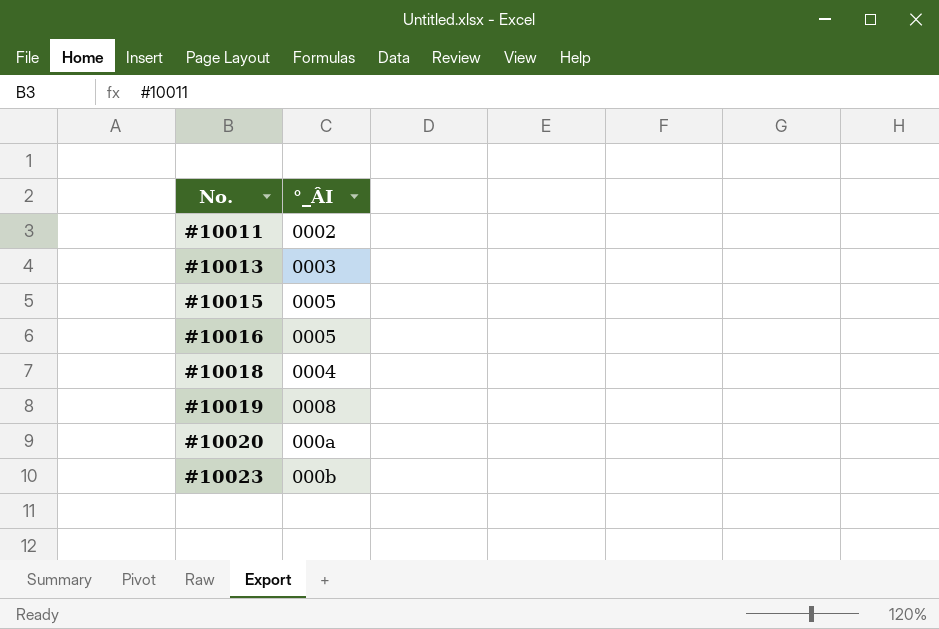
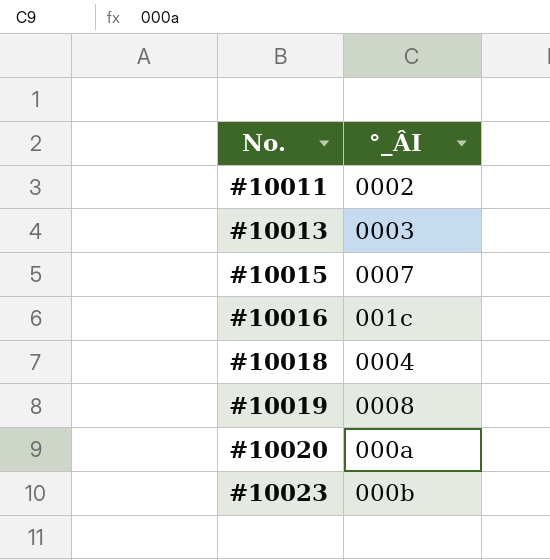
#10015 | °_ÂI: 0005 -> 0007
#10016 | °_ÂI: 0005 -> 001c

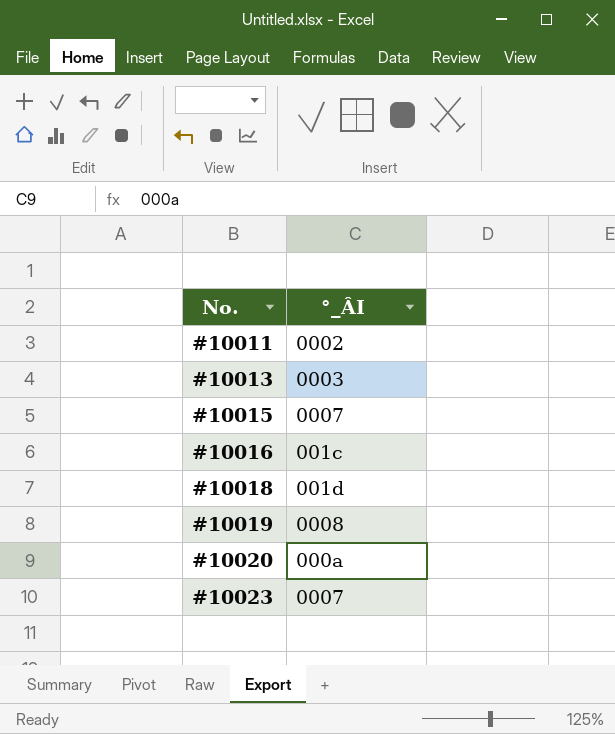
#10018 | °_ÂI: 0004 -> 001d
#10023 | °_ÂI: 000b -> 0007

